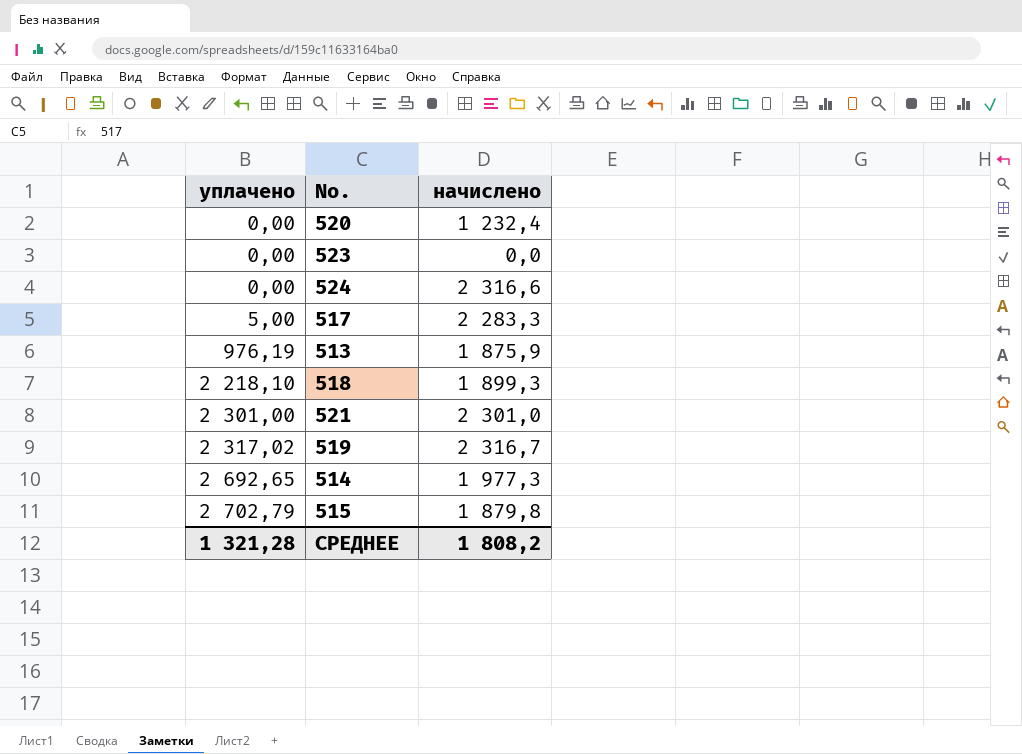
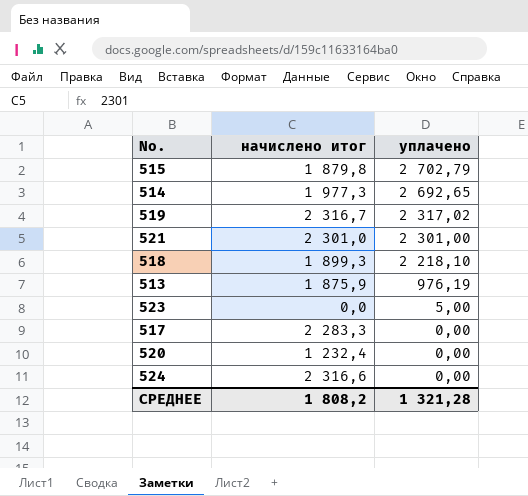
row order: уплачено ascending -> уплачено descending
column name: начислено -> начислено итог
column уплачено | position: 1 -> 3
523 | уплачено: 0,00 -> 5,00
517 | уплачено: 5,00 -> 0,00

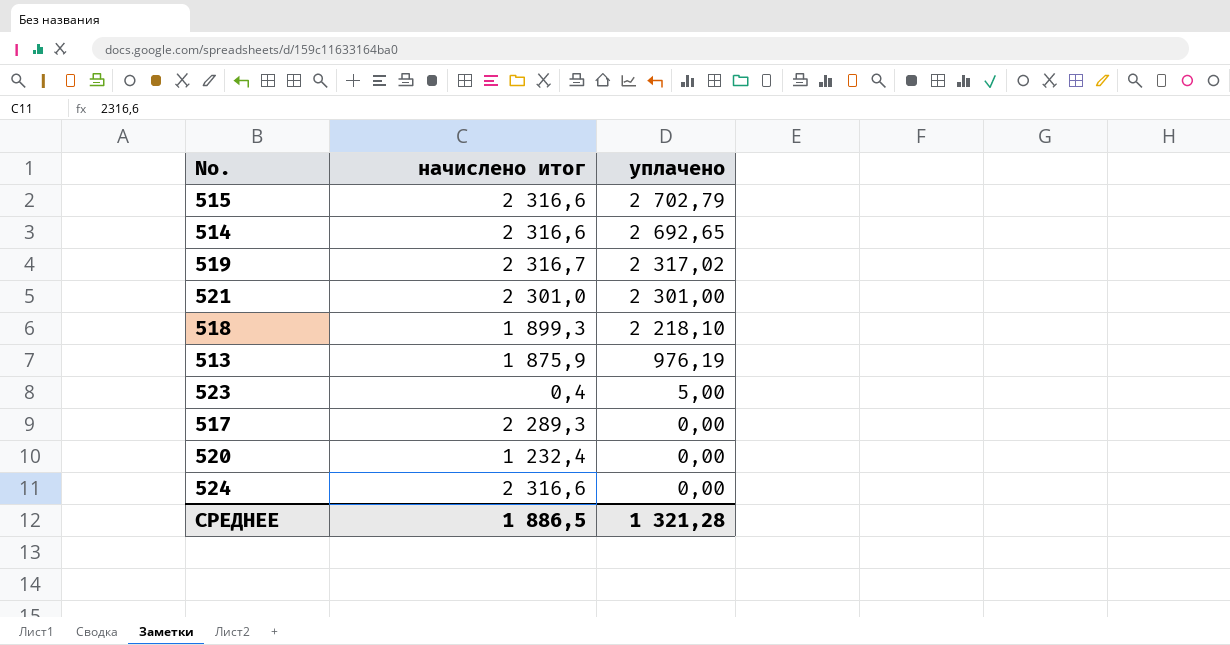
515 | начислено итог: 1 879,8 -> 2 316,6
514 | начислено итог: 1 977,3 -> 2 316,6
523 | начислено итог: 0,0 -> 0,4
517 | начислено итог: 2 283,3 -> 2 289,3
СРЕДНЕЕ | начислено итог: 1 808,2 -> 1 886,5

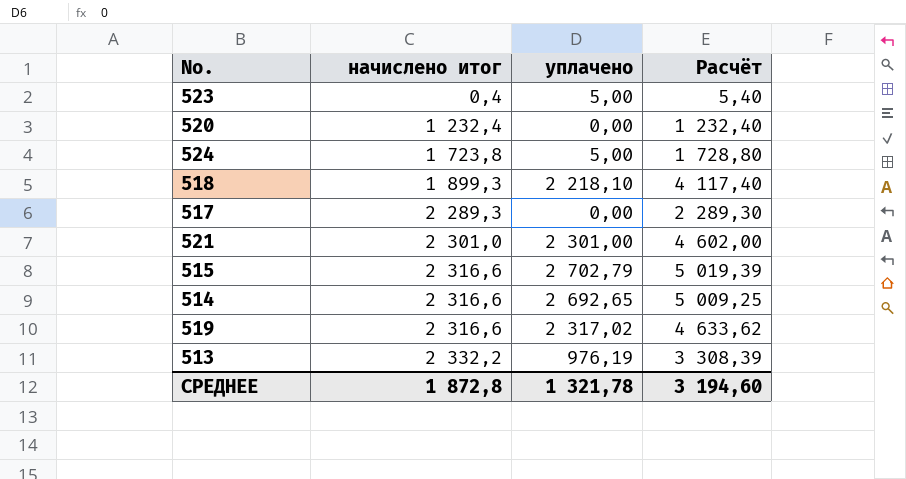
row order: уплачено descending -> начислено итог ascending
column Расчёт | formula: none -> [начислено итог] + [уплачено]
524 | начислено итог: 2 316,6 -> 1 723,8
524 | уплачено: 0,00 -> 5,00
519 | начислено итог: 2 316,7 -> 2 316,6
513 | начислено итог: 1 875,9 -> 2 332,2
СРЕДНЕЕ | начислено итог: 1 886,5 -> 1 872,8
СРЕДНЕЕ | уплачено: 1 321,28 -> 1 321,78

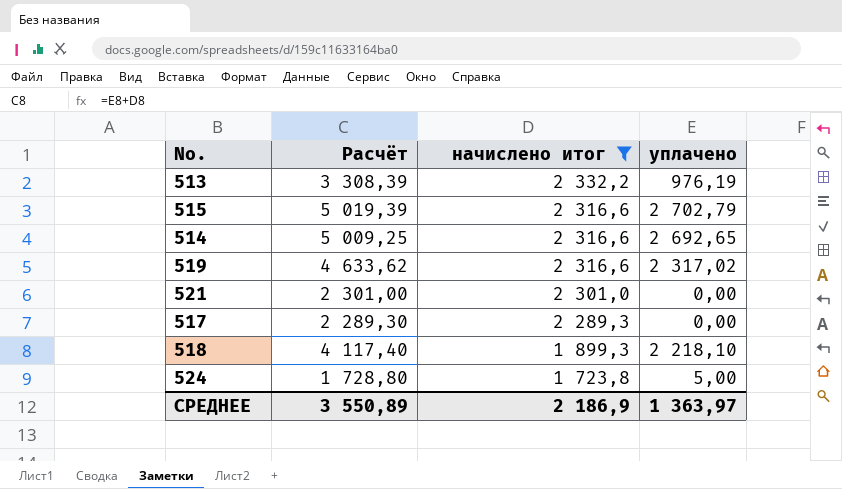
filter: none -> начислено итог >= 1 723,8
row order: начислено итог ascending -> начислено итог descending
column Расчёт | position: 4 -> 2
521 | Расчёт: 4 602,00 -> 2 301,00
521 | уплачено: 2 301,00 -> 0,00
СРЕДНЕЕ | Расчёт: 3 194,60 -> 3 550,89
СРЕДНЕЕ | начислено итог: 1 872,8 -> 2 186,9
СРЕДНЕЕ | уплачено: 1 321,78 -> 1 363,97

